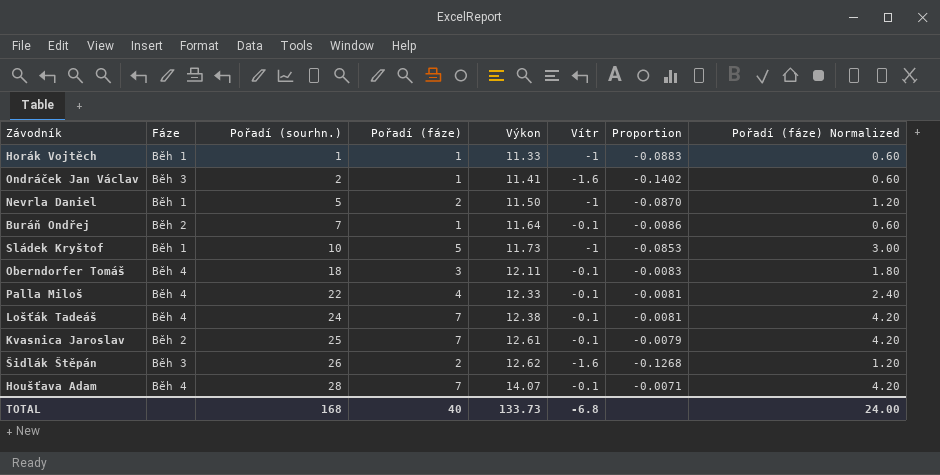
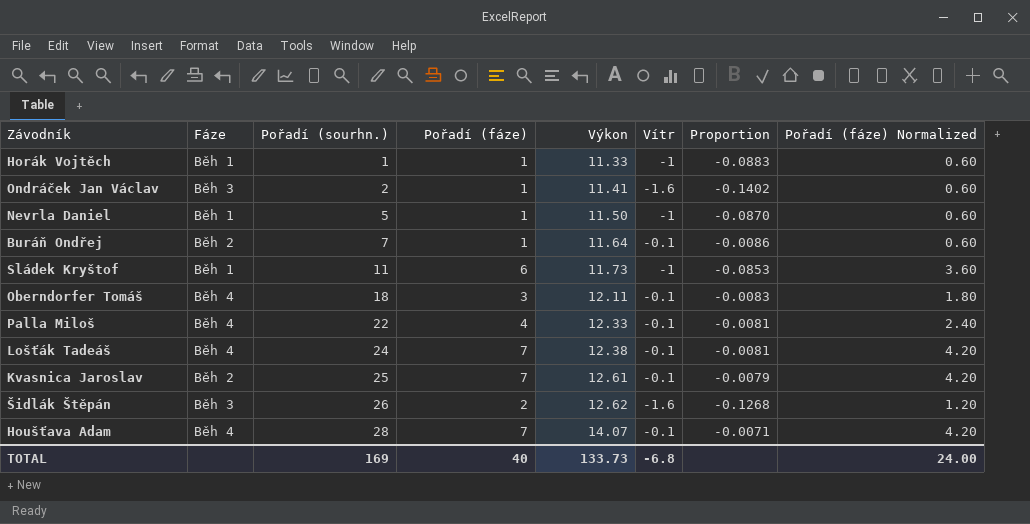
Nevrla Daniel | Pořadí (fáze): 2 -> 1
Nevrla Daniel | Pořadí (fáze) Normalized: 1.20 -> 0.60
Sládek Kryštof | Pořadí (sourhn.): 10 -> 11
Sládek Kryštof | Pořadí (fáze): 5 -> 6
Sládek Kryštof | Pořadí (fáze) Normalized: 3.00 -> 3.60
TOTAL | Pořadí (sourhn.): 168 -> 169

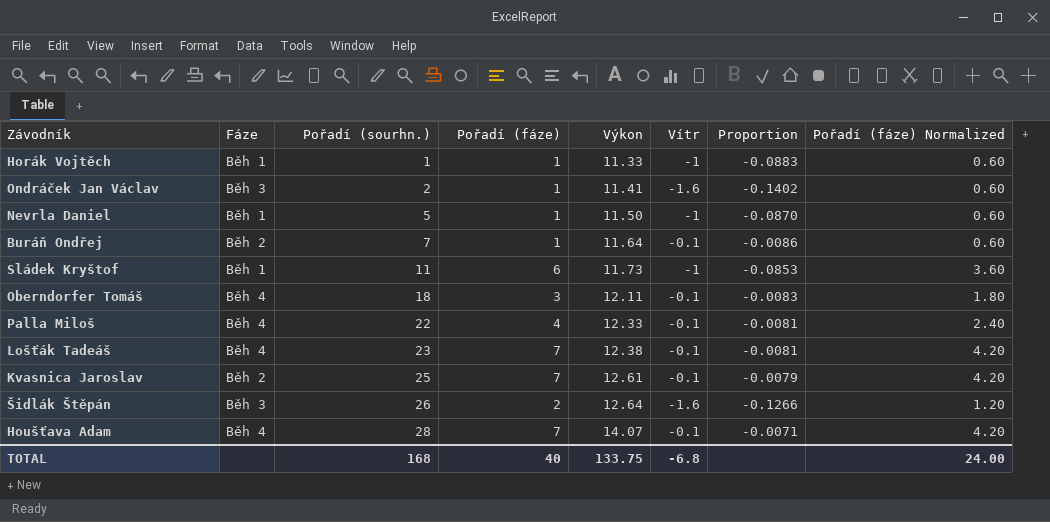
Lošťák Tadeáš | Pořadí (sourhn.): 24 -> 23
Šidlák Štěpán | Výkon: 12.62 -> 12.64
Šidlák Štěpán | Proportion: -0.1268 -> -0.1266
TOTAL | Pořadí (sourhn.): 169 -> 168
TOTAL | Výkon: 133.73 -> 133.75

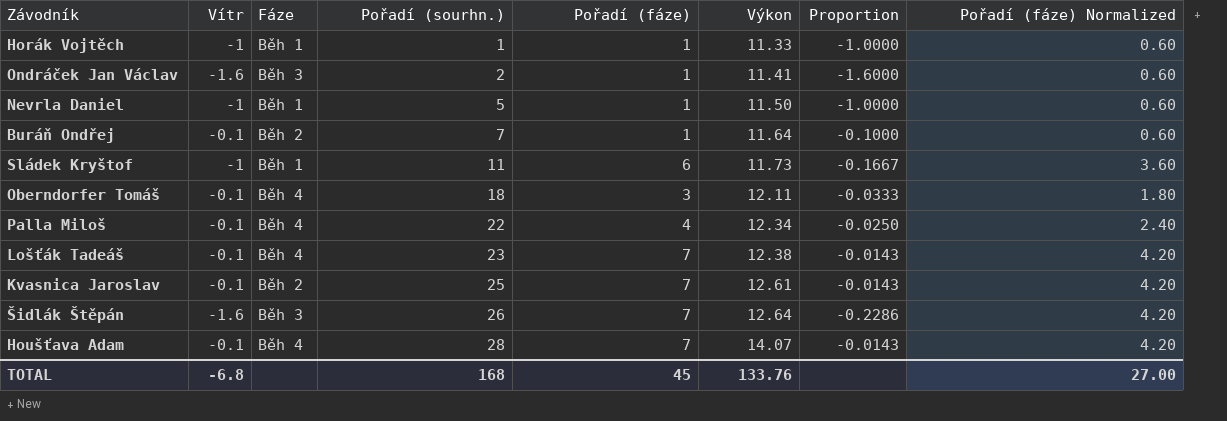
column Vítr | position: 6 -> 2
column Proportion | formula: [Vítr] / [Výkon] -> [Vítr] / [Pořadí (fáze)]
Palla Miloš | Výkon: 12.33 -> 12.34
Šidlák Štěpán | Pořadí (fáze): 2 -> 7
Šidlák Štěpán | Pořadí (fáze) Normalized: 1.20 -> 4.20
TOTAL | Pořadí (fáze): 40 -> 45
TOTAL | Výkon: 133.75 -> 133.76
TOTAL | Pořadí (fáze) Normalized: 24.00 -> 27.00

